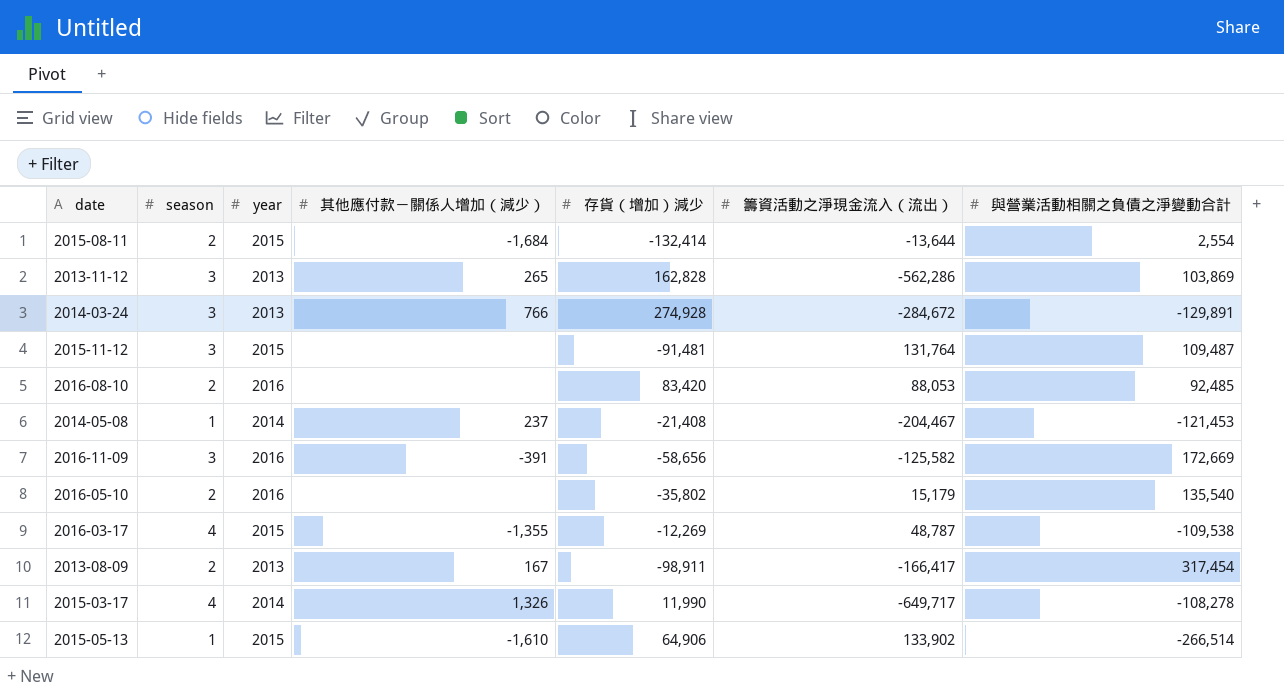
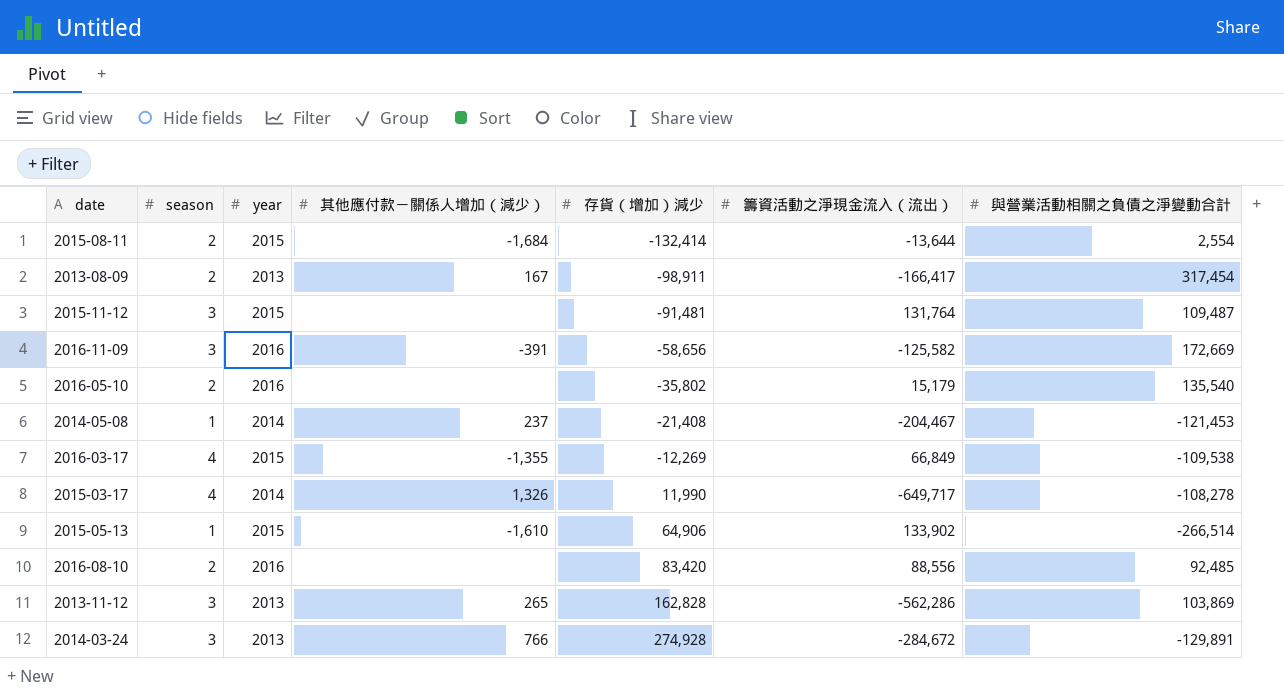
row order: none -> 存貨（增加）減少 ascending
2016-03-17 | 籌資活動之淨現金流入（流出）: 48,787 -> 66,849
2016-08-10 | 籌資活動之淨現金流入（流出）: 88,053 -> 88,556

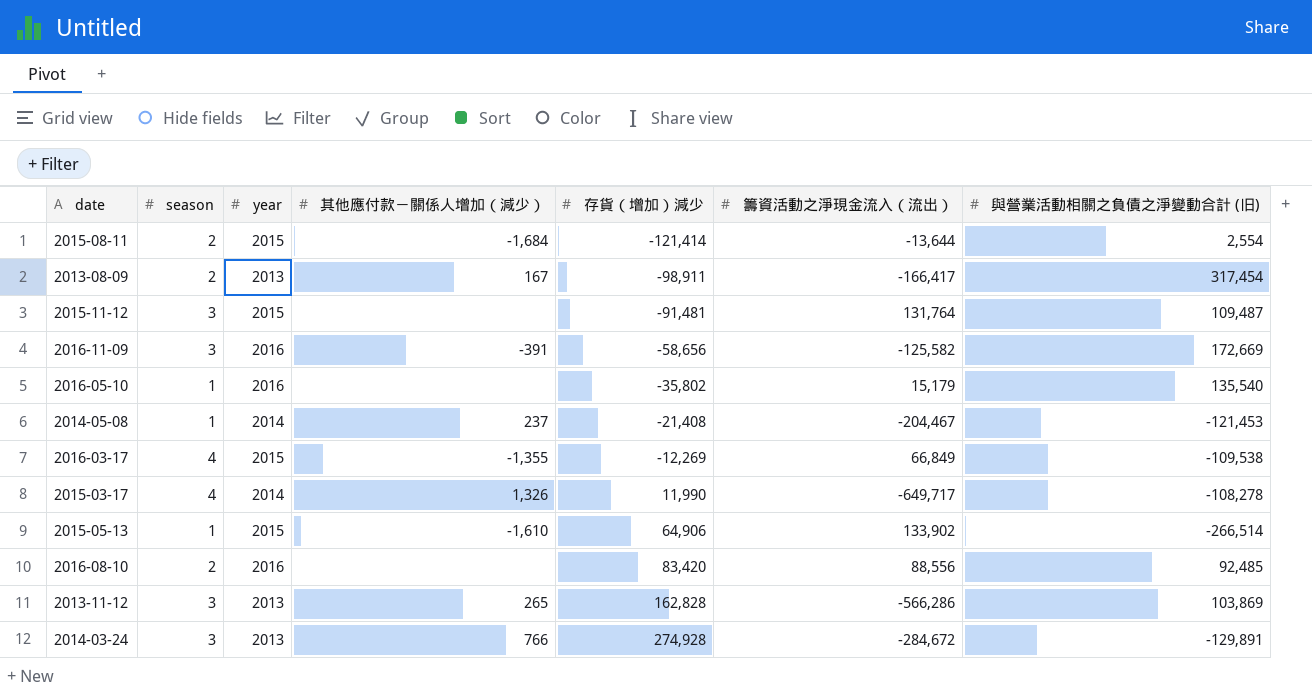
column name: 與營業活動相關之負債之淨變動合計 -> 與營業活動相關之負債之淨變動合計 (旧)
2015-08-11 | 存貨（增加）減少: -132,414 -> -121,414
2016-05-10 | season: 2 -> 1
2013-11-12 | 籌資活動之淨現金流入（流出）: -562,286 -> -566,286

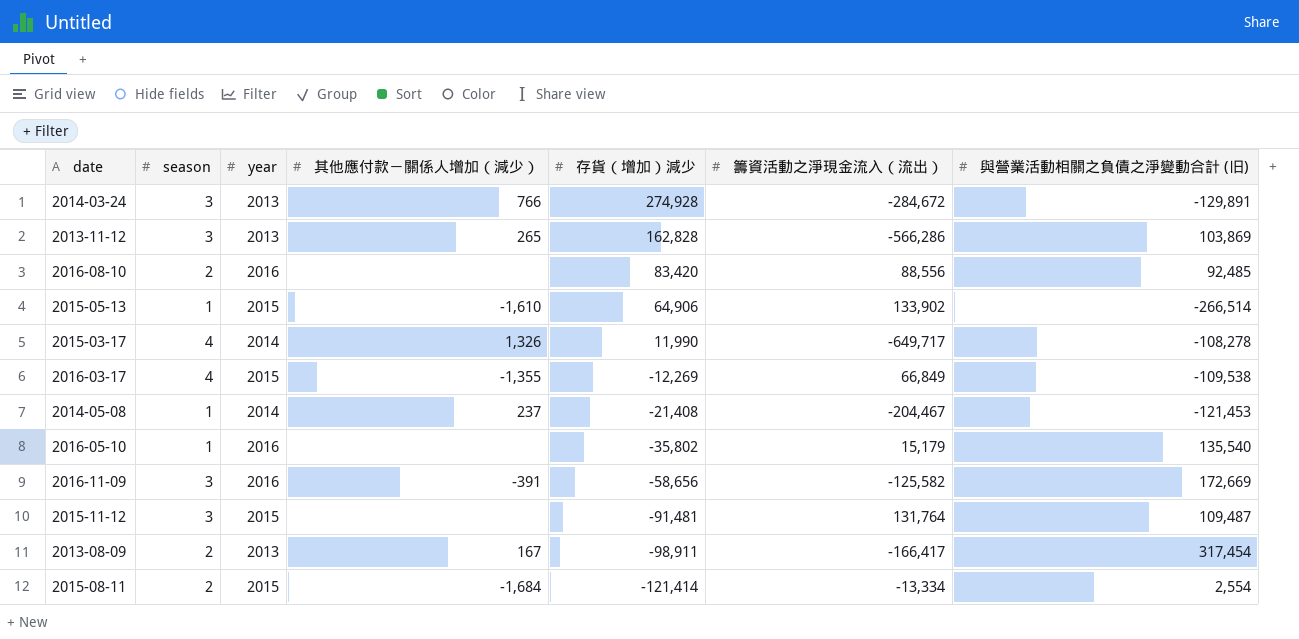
row order: 存貨（增加）減少 ascending -> 存貨（增加）減少 descending
2015-08-11 | 籌資活動之淨現金流入（流出）: -13,644 -> -13,334

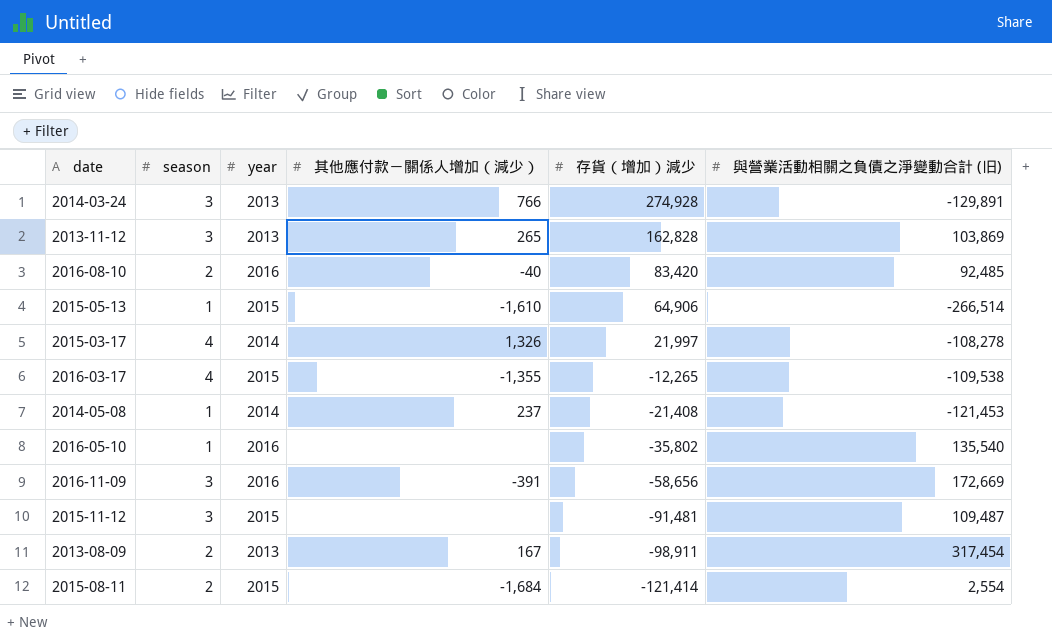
column 籌資活動之淨現金流入（流出） | position: 6 -> none
2016-08-10 | 其他應付款－關係人增加（減少）: none -> -40
2015-03-17 | 存貨（增加）減少: 11,990 -> 21,997
2016-03-17 | 存貨（增加）減少: -12,269 -> -12,265

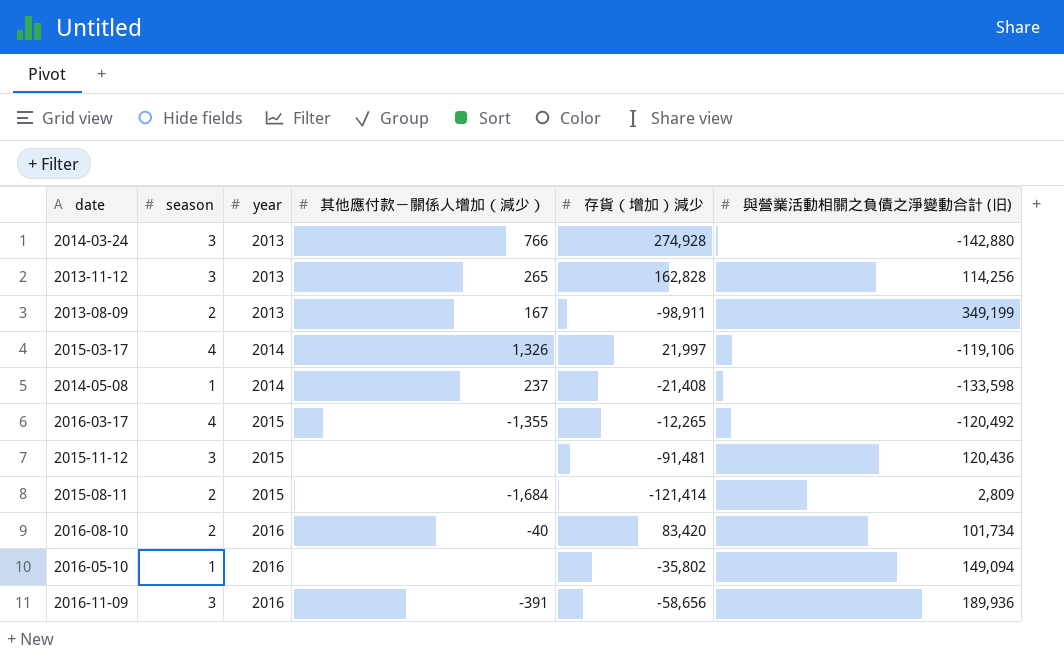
row order: 存貨（增加）減少 descending -> year ascending
row 2015-05-13: 1 | 2015 | -1,610 | 64,906 | -266,514 -> none
2014-03-24 | 與營業活動相關之負債之淨變動合計 (旧): -129,891 -> -142,880
2013-11-12 | 與營業活動相關之負債之淨變動合計 (旧): 103,869 -> 114,256
2013-08-09 | 與營業活動相關之負債之淨變動合計 (旧): 317,454 -> 349,199
2015-03-17 | 與營業活動相關之負債之淨變動合計 (旧): -108,278 -> -119,106
2014-05-08 | 與營業活動相關之負債之淨變動合計 (旧): -121,453 -> -133,598
2016-03-17 | 與營業活動相關之負債之淨變動合計 (旧): -109,538 -> -120,492
2015-11-12 | 與營業活動相關之負債之淨變動合計 (旧): 109,487 -> 120,436
2015-08-11 | 與營業活動相關之負債之淨變動合計 (旧): 2,554 -> 2,809
2016-08-10 | 與營業活動相關之負債之淨變動合計 (旧): 92,485 -> 101,734
2016-05-10 | 與營業活動相關之負債之淨變動合計 (旧): 135,540 -> 149,094
2016-11-09 | 與營業活動相關之負債之淨變動合計 (旧): 172,669 -> 189,936

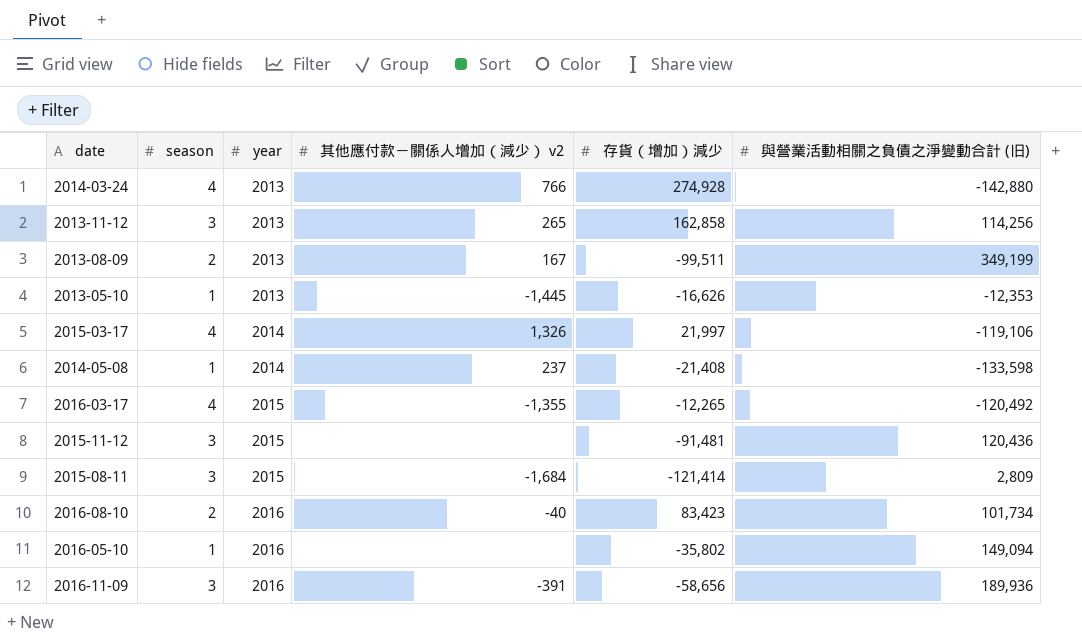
column name: 其他應付款－關係人增加（減少） -> 其他應付款－關係人增加（減少） v2
2014-03-24 | season: 3 -> 4
2013-11-12 | 存貨（增加）減少: 162,828 -> 162,858
2013-08-09 | 存貨（增加）減少: -98,911 -> -99,511
row 2013-05-10: none -> 1 | 2013 | -1,445 | -16,626 | -12,353
2015-08-11 | season: 2 -> 3
2016-08-10 | 存貨（增加）減少: 83,420 -> 83,423

